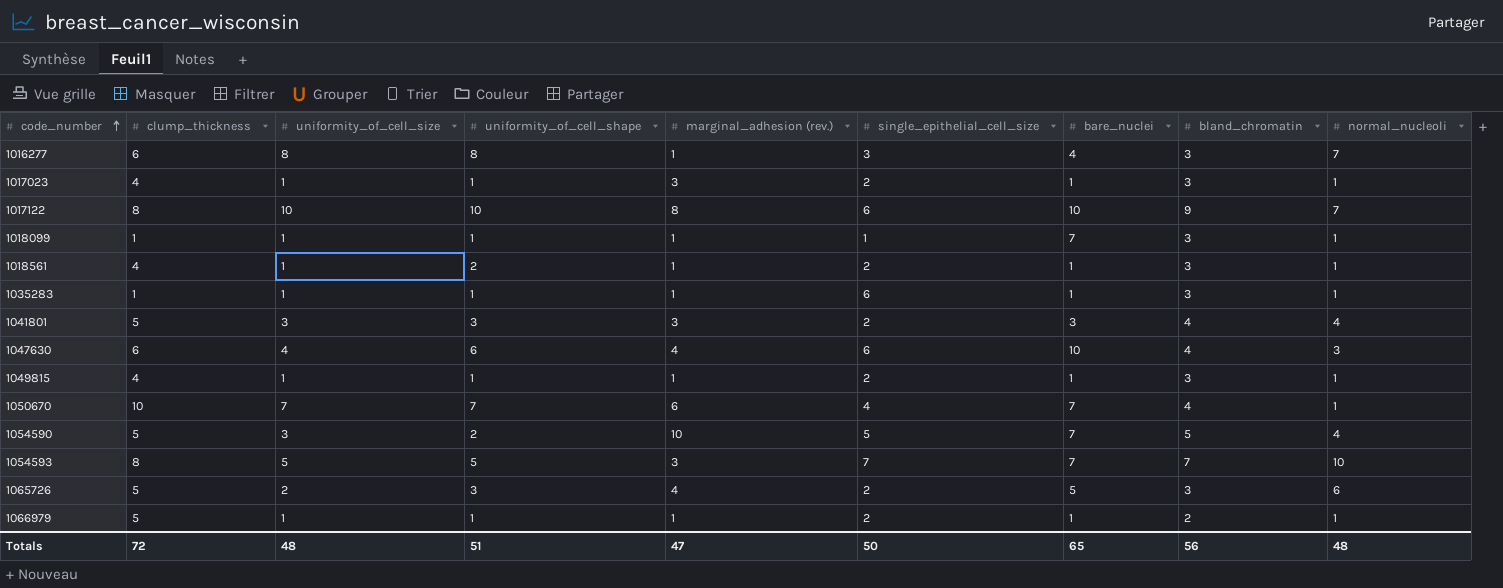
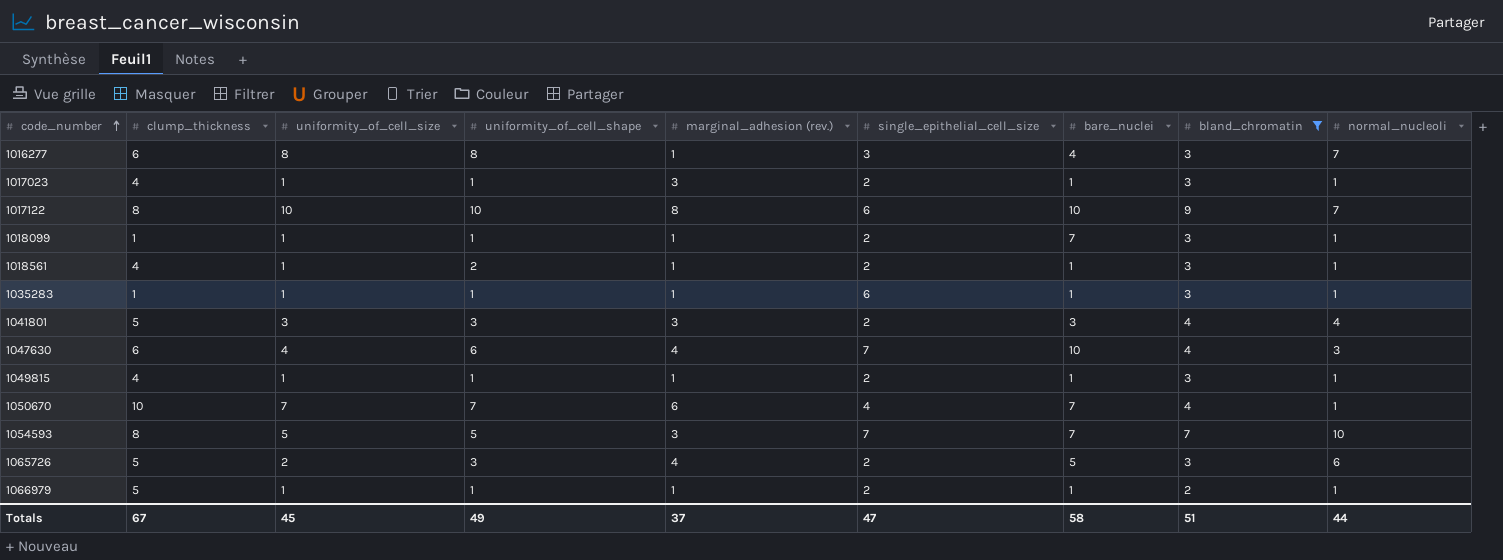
filter: none -> bland_chromatin != 5
1018099 | single_epithelial_cell_size: 1 -> 2
1047630 | single_epithelial_cell_size: 6 -> 7
Totals | clump_thickness: 72 -> 67
Totals | uniformity_of_cell_size: 48 -> 45
Totals | uniformity_of_cell_shape: 51 -> 49
Totals | marginal_adhesion (rev.): 47 -> 37
Totals | single_epithelial_cell_size: 50 -> 47
Totals | bare_nuclei: 65 -> 58
Totals | bland_chromatin: 56 -> 51
Totals | normal_nucleoli: 48 -> 44

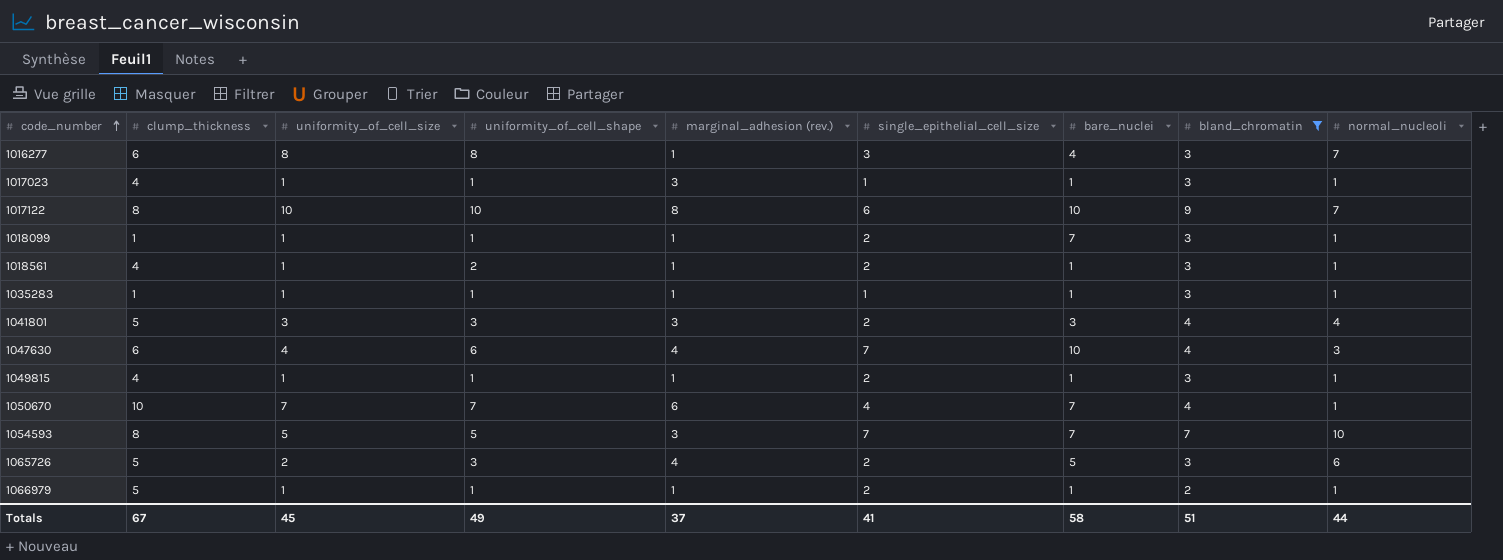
1017023 | single_epithelial_cell_size: 2 -> 1
1035283 | single_epithelial_cell_size: 6 -> 1
Totals | single_epithelial_cell_size: 47 -> 41

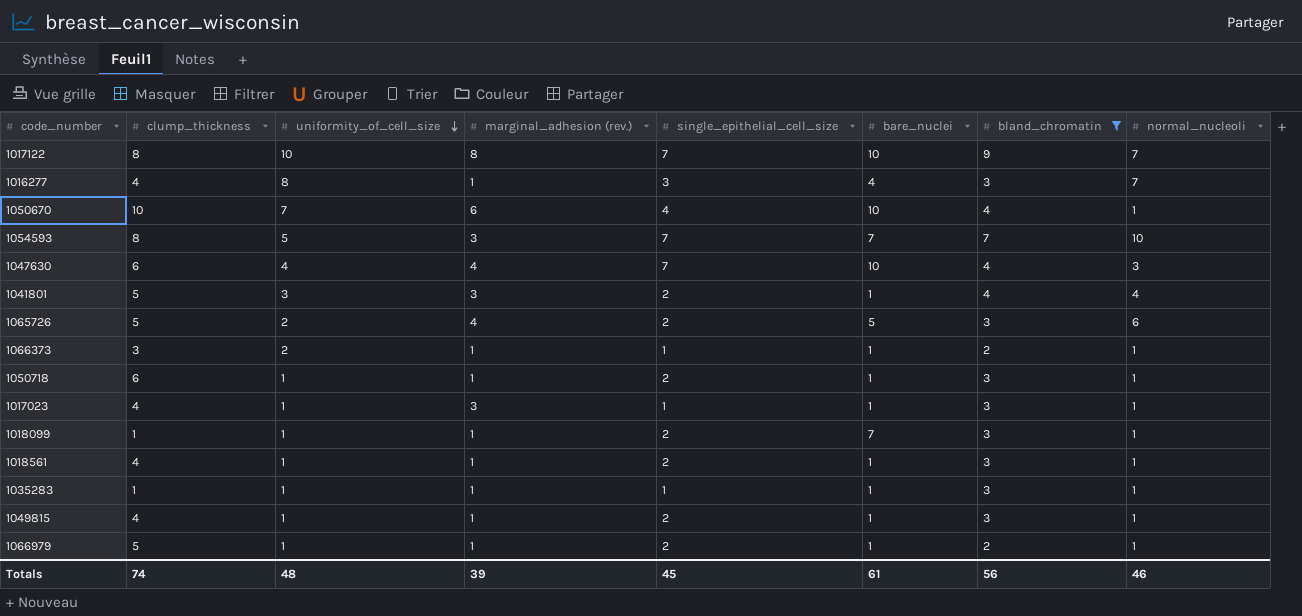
row order: code_number ascending -> uniformity_of_cell_size descending
column uniformity_of_cell_shape | position: 4 -> none
1017122 | single_epithelial_cell_size: 6 -> 7
1016277 | clump_thickness: 6 -> 4
1050670 | bare_nuclei: 7 -> 10
1041801 | bare_nuclei: 3 -> 1
row 1066373: none -> 3 | 2 | 1 | 1 | 1 | 2 | 1
row 1050718: none -> 6 | 1 | 1 | 2 | 1 | 3 | 1
Totals | clump_thickness: 67 -> 74
Totals | uniformity_of_cell_size: 45 -> 48
Totals | marginal_adhesion (rev.): 37 -> 39
Totals | single_epithelial_cell_size: 41 -> 45
Totals | bare_nuclei: 58 -> 61
Totals | bland_chromatin: 51 -> 56
Totals | normal_nucleoli: 44 -> 46

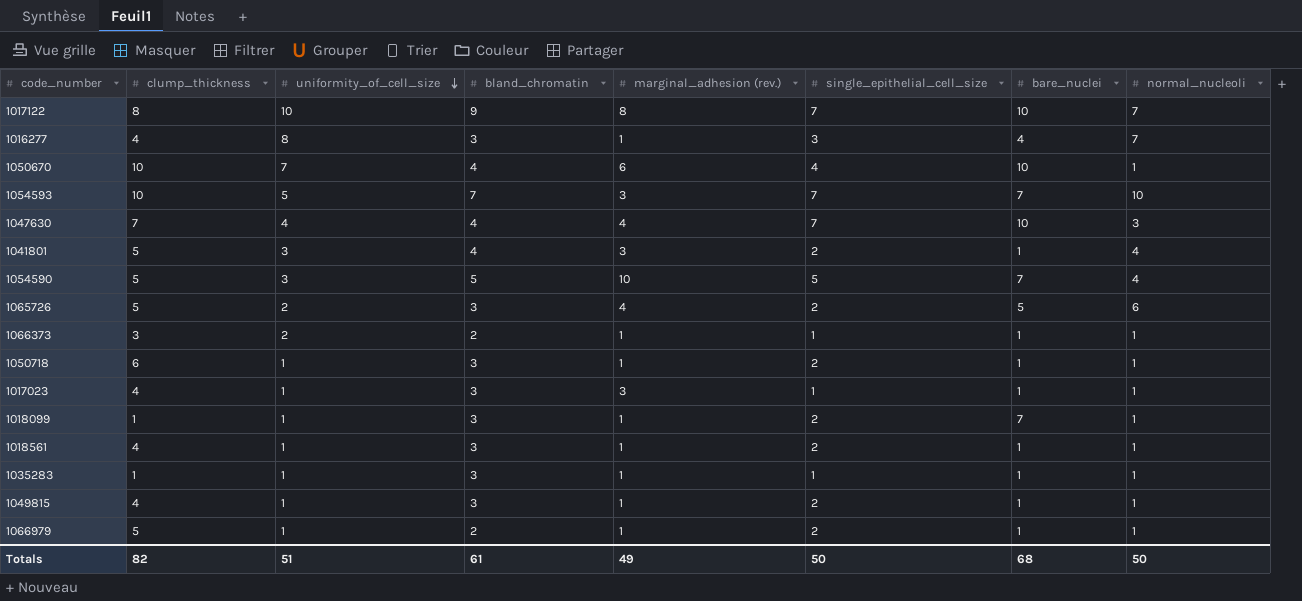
filter: bland_chromatin != 5 -> none
column bland_chromatin | position: 7 -> 4
1054593 | clump_thickness: 8 -> 10
1047630 | clump_thickness: 6 -> 7
Totals | clump_thickness: 74 -> 82
Totals | uniformity_of_cell_size: 48 -> 51
Totals | bland_chromatin: 56 -> 61
Totals | marginal_adhesion (rev.): 39 -> 49
Totals | single_epithelial_cell_size: 45 -> 50
Totals | bare_nuclei: 61 -> 68
Totals | normal_nucleoli: 46 -> 50

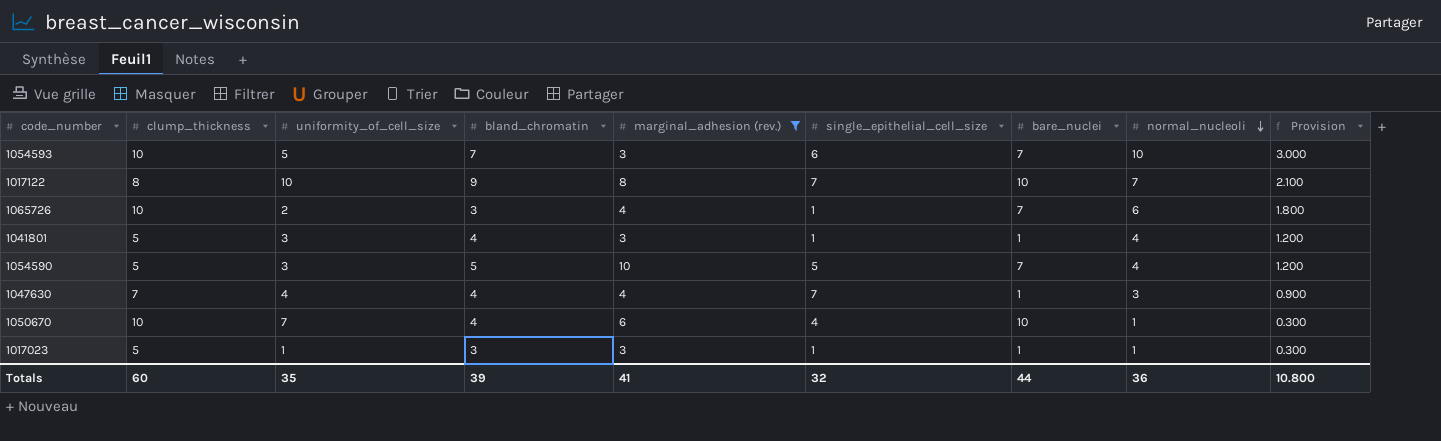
filter: none -> marginal_adhesion (rev.) != 1
row order: uniformity_of_cell_size descending -> normal_nucleoli descending
column Provision | formula: none -> [normal_nucleoli] * 0.3
1054593 | single_epithelial_cell_size: 7 -> 6
1065726 | clump_thickness: 5 -> 10
1065726 | single_epithelial_cell_size: 2 -> 1
1065726 | bare_nuclei: 5 -> 7
1041801 | single_epithelial_cell_size: 2 -> 1
1047630 | bare_nuclei: 10 -> 1
1017023 | clump_thickness: 4 -> 5
Totals | clump_thickness: 82 -> 60
Totals | uniformity_of_cell_size: 51 -> 35
Totals | bland_chromatin: 61 -> 39
Totals | marginal_adhesion (rev.): 49 -> 41
Totals | single_epithelial_cell_size: 50 -> 32
Totals | bare_nuclei: 68 -> 44
Totals | normal_nucleoli: 50 -> 36

